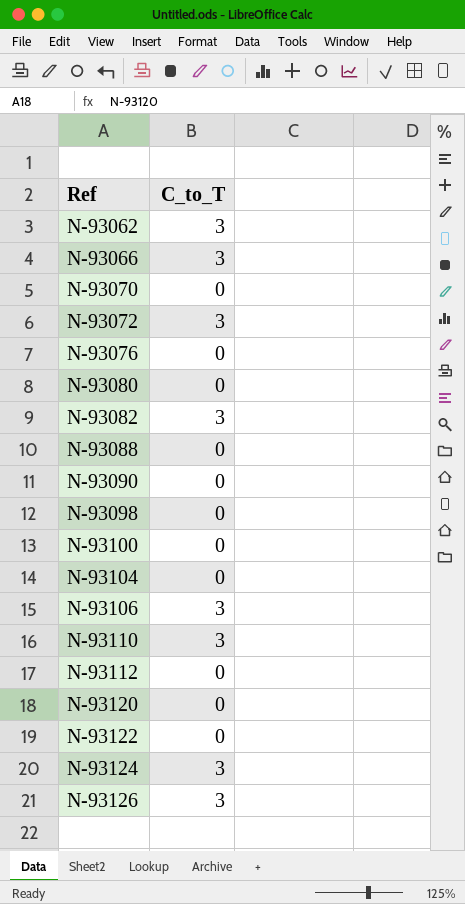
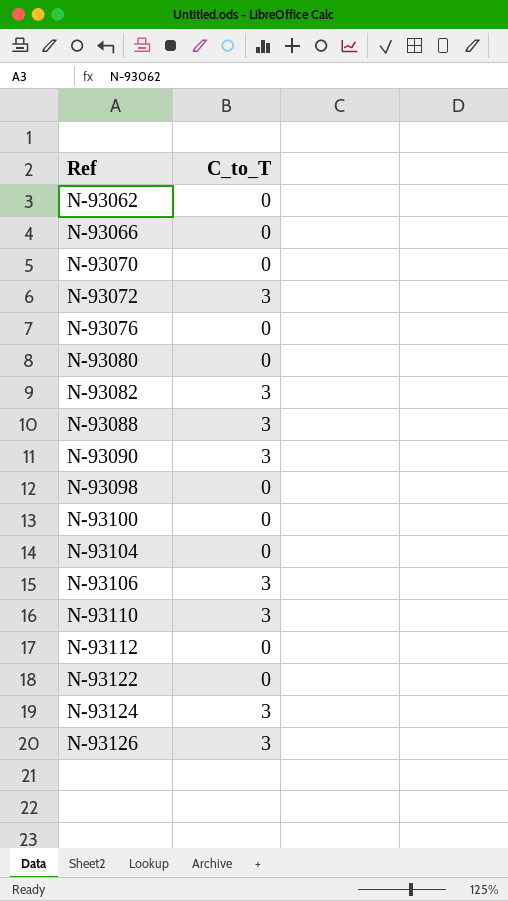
row N-93120: 0 -> none
N-93062 | C_to_T: 3 -> 0
N-93066 | C_to_T: 3 -> 0
N-93088 | C_to_T: 0 -> 3
N-93090 | C_to_T: 0 -> 3

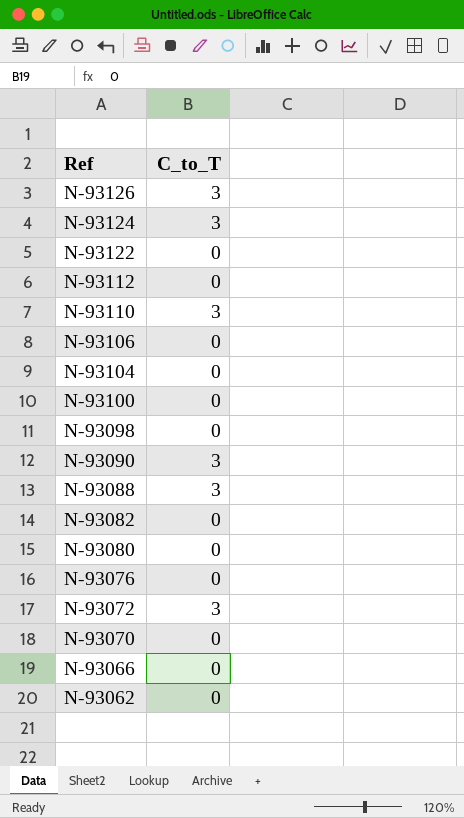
row order: Ref ascending -> Ref descending
N-93106 | C_to_T: 3 -> 0
N-93082 | C_to_T: 3 -> 0

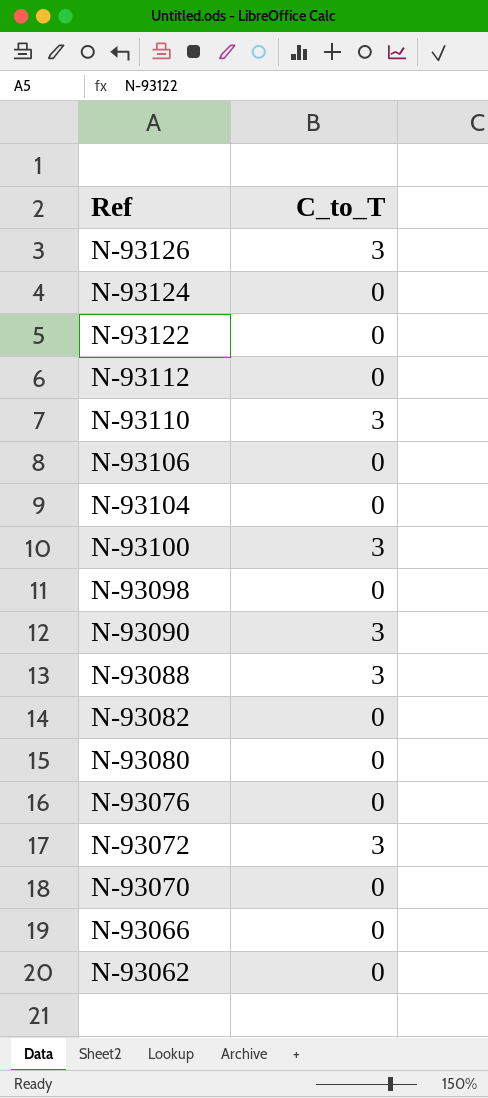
N-93124 | C_to_T: 3 -> 0
N-93100 | C_to_T: 0 -> 3

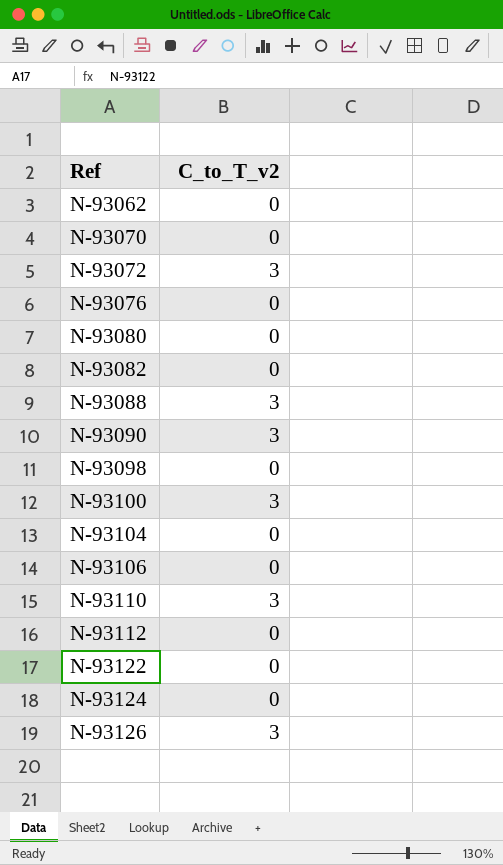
row order: Ref descending -> Ref ascending
column name: C_to_T -> C_to_T_v2
row N-93066: 0 -> none

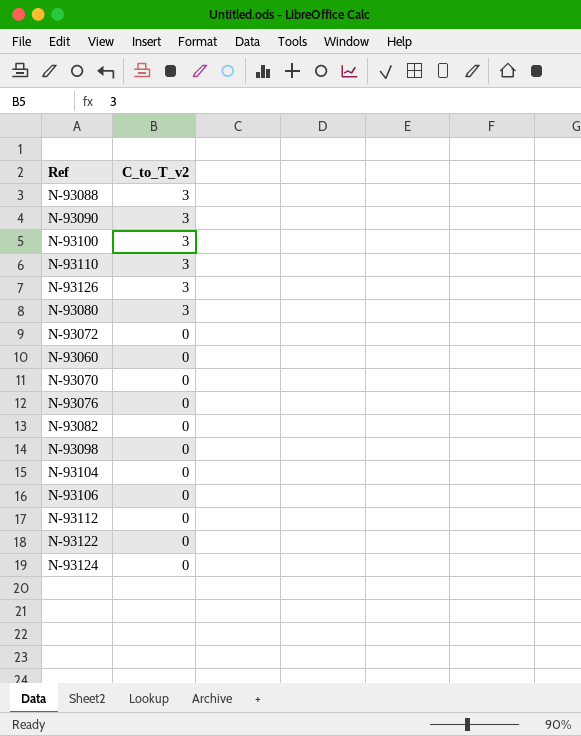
row order: Ref ascending -> C_to_T_v2 descending
row N-93062: 0 -> none
N-93080 | C_to_T_v2: 0 -> 3
N-93072 | C_to_T_v2: 3 -> 0
row N-93060: none -> 0

